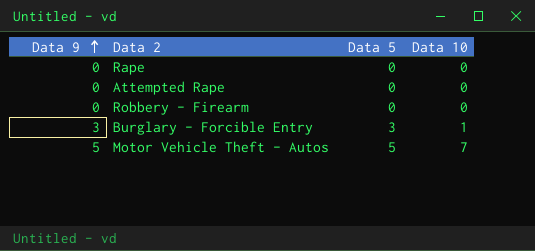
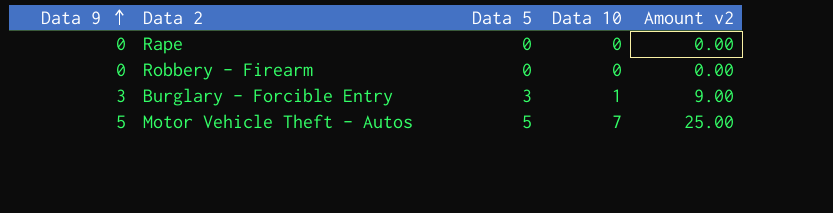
column Amount v2 | formula: none -> [Data 9] * [Data 5]
row Attempted Rape: 0 | 0 | 0 -> none

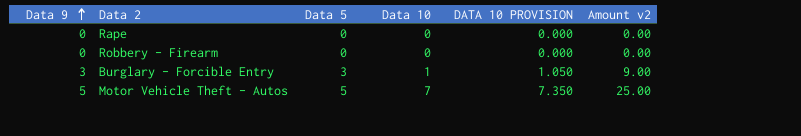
column DATA 10 PROVISION | formula: none -> [Data 10] * 1.05

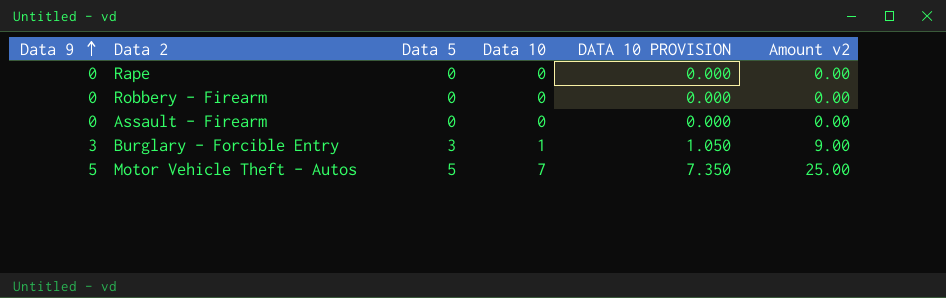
row Assault - Firearm: none -> 0 | 0 | 0 | 0.000 | 0.00

